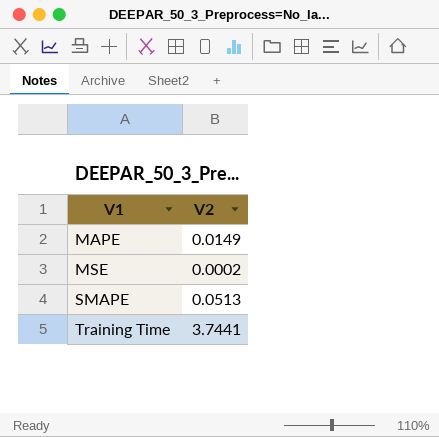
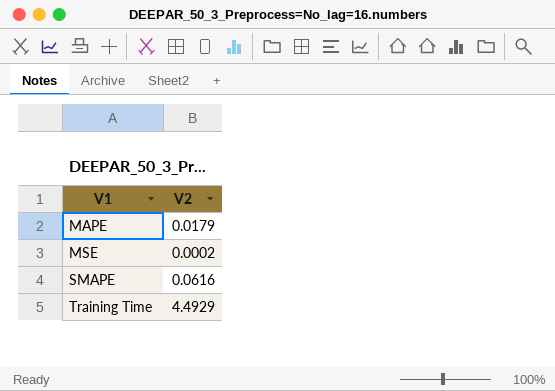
MAPE | V2: 0.0149 -> 0.0179
SMAPE | V2: 0.0513 -> 0.0616
Training Time | V2: 3.7441 -> 4.4929

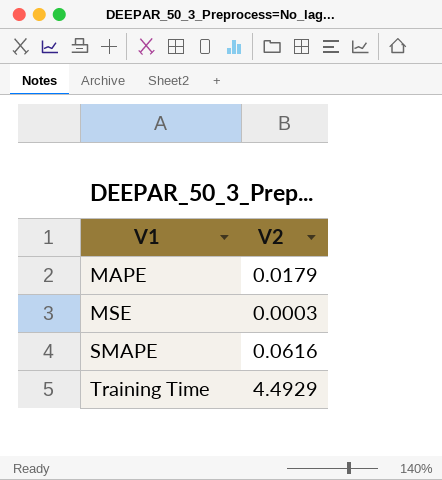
MSE | V2: 0.0002 -> 0.0003

